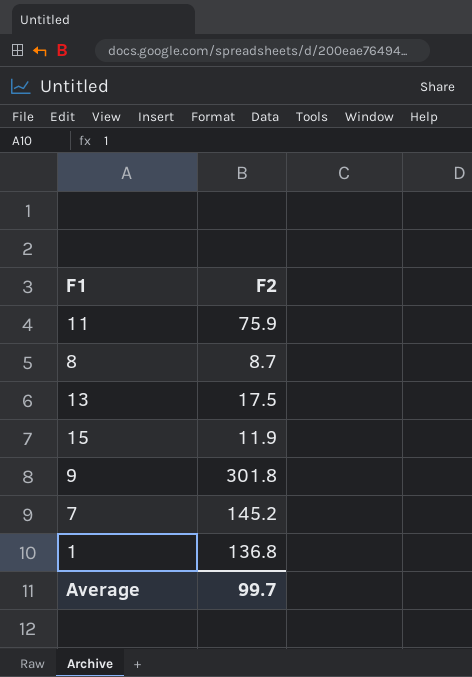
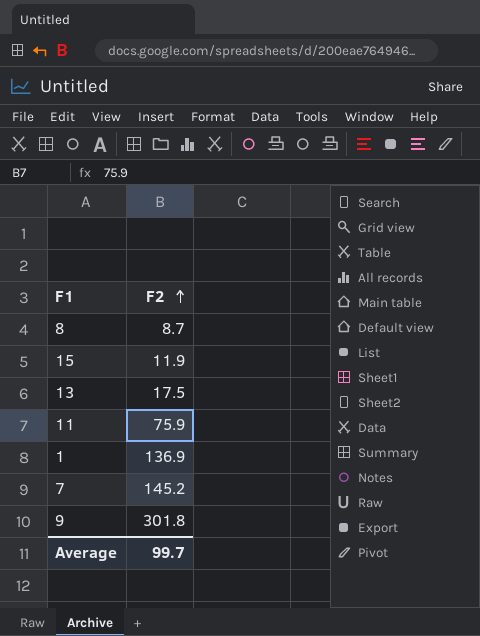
row order: none -> F2 ascending
1 | F2: 136.8 -> 136.9

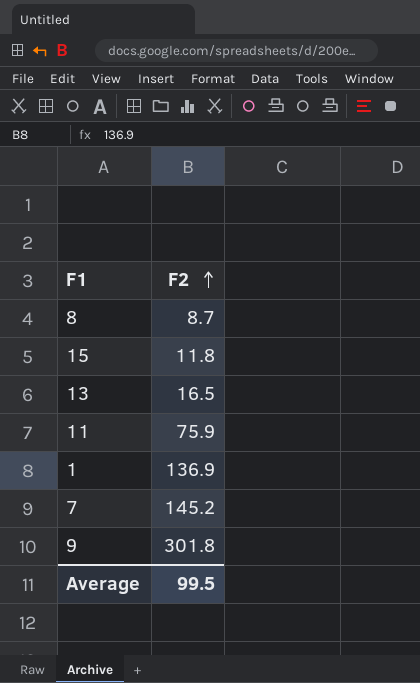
15 | F2: 11.9 -> 11.8
13 | F2: 17.5 -> 16.5
Average | F2: 99.7 -> 99.5

